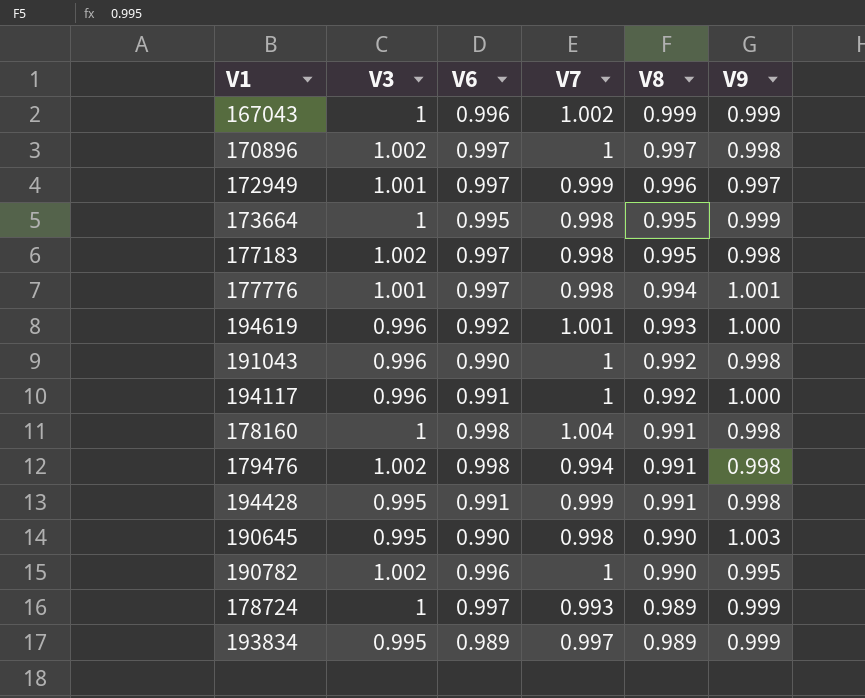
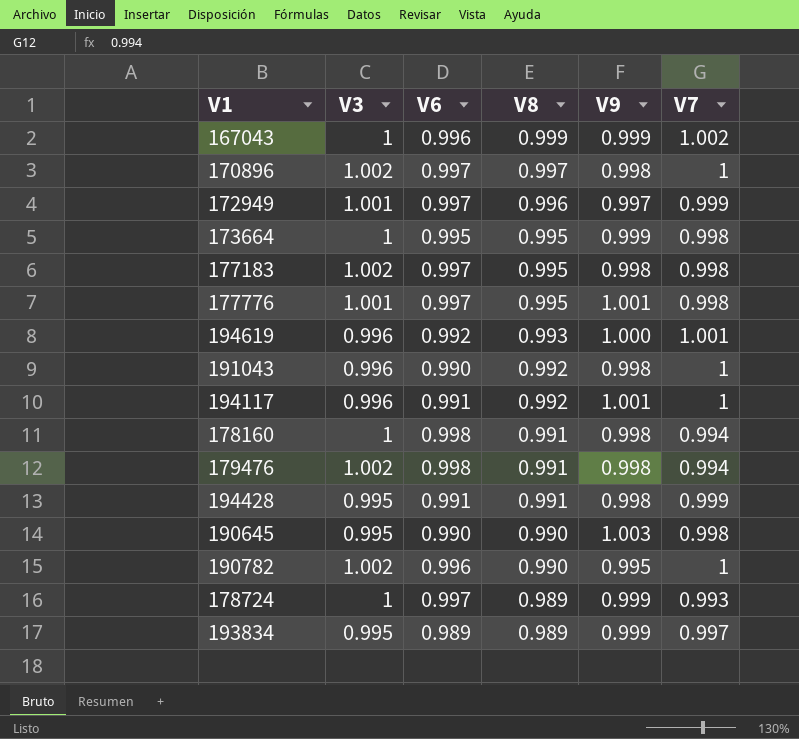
column V7 | position: 4 -> 6
177776 | V8: 0.994 -> 0.995
194117 | V9: 1.000 -> 1.001
178160 | V7: 1.004 -> 0.994

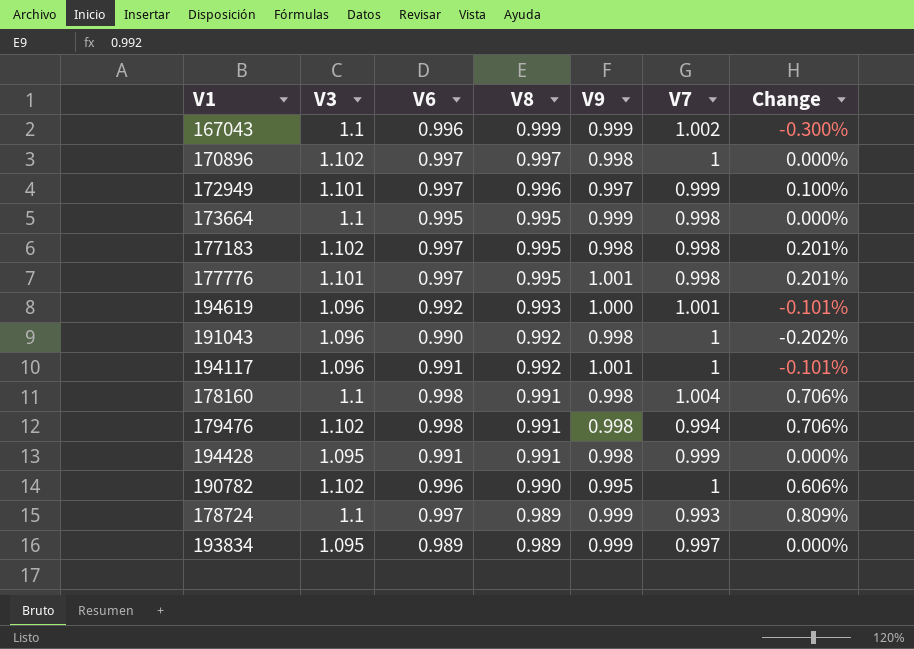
column Change | formula: none -> ([V6] - [V8]) / [V8]
row 190645: 0.995 | 0.990 | 0.990 | 1.003 | 0.998 -> none
167043 | V3: 1 -> 1.1
170896 | V3: 1.002 -> 1.102
172949 | V3: 1.001 -> 1.101
173664 | V3: 1 -> 1.1
177183 | V3: 1.002 -> 1.102
177776 | V3: 1.001 -> 1.101
194619 | V3: 0.996 -> 1.096
191043 | V3: 0.996 -> 1.096
194117 | V3: 0.996 -> 1.096
178160 | V3: 1 -> 1.1
178160 | V7: 0.994 -> 1.004
179476 | V3: 1.002 -> 1.102
194428 | V3: 0.995 -> 1.095
190782 | V3: 1.002 -> 1.102
178724 | V3: 1 -> 1.1
193834 | V3: 0.995 -> 1.095

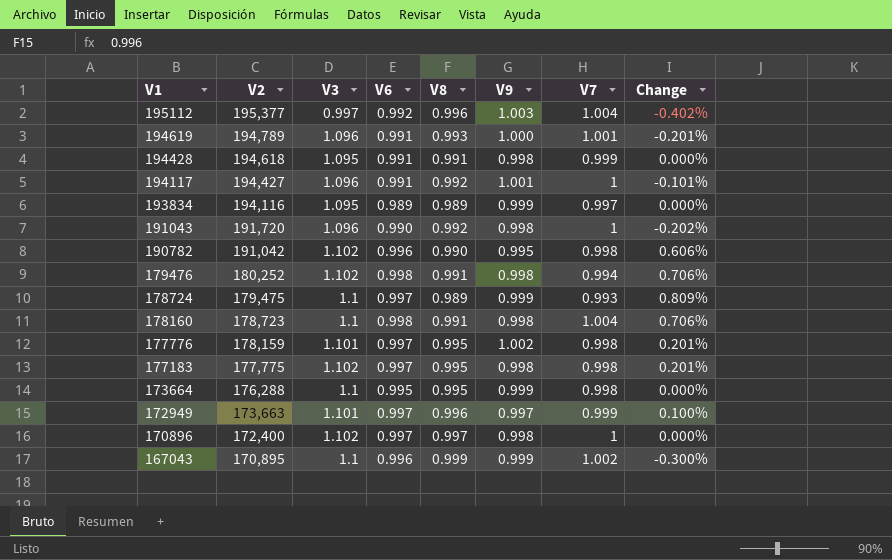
row order: V8 descending -> V1 descending
column V2 | position: none -> 2
row 195112: none -> 195,377 | 0.997 | 0.992 | 0.996 | 1.003 | 1.004 | -0.402%
194619 | V6: 0.992 -> 0.991
194619 | Change: -0.101% -> -0.201%
190782 | V7: 1 -> 0.998
177776 | V9: 1.001 -> 1.002

